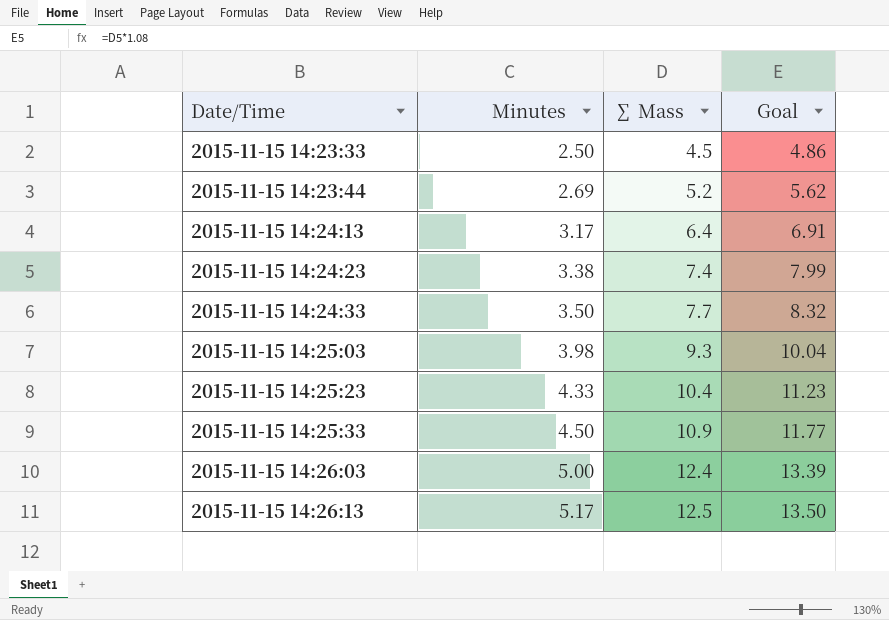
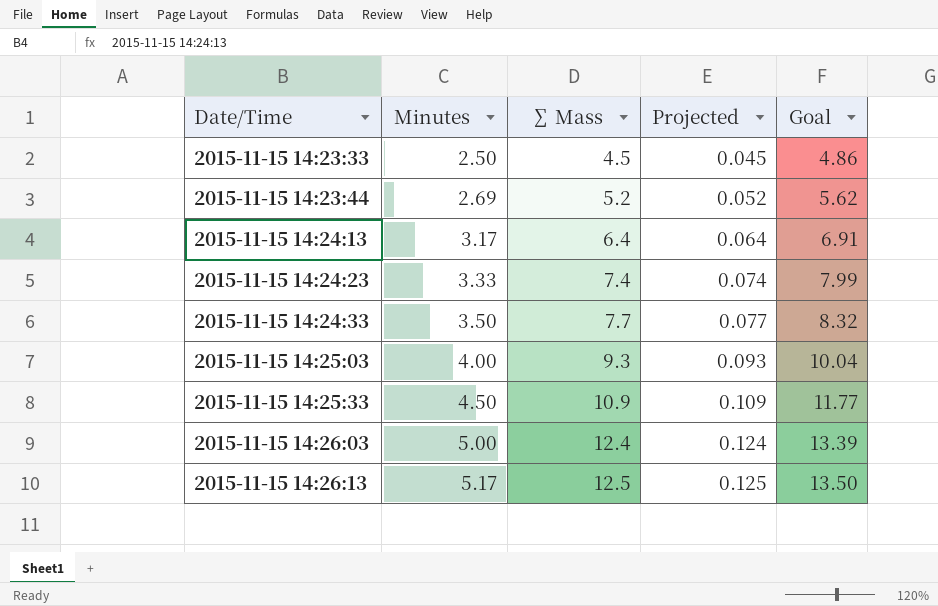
column Projected | formula: none -> [∑ Mass] * 0.01
row 2015-11-15 14:25:23: 4.33 | 10.4 | 11.23 -> none
2015-11-15 14:24:23 | Minutes: 3.38 -> 3.33
2015-11-15 14:25:03 | Minutes: 3.98 -> 4.00

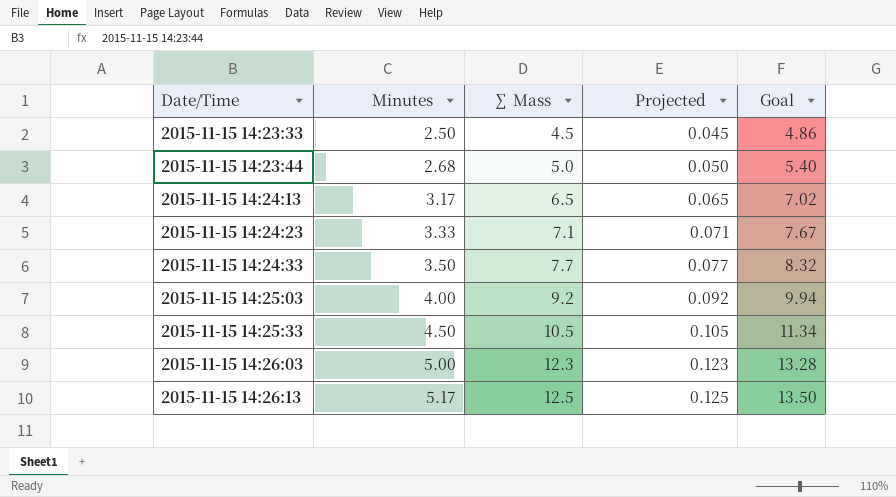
2015-11-15 14:23:44 | Minutes: 2.69 -> 2.68
2015-11-15 14:23:44 | ∑ Mass: 5.2 -> 5.0
2015-11-15 14:23:44 | Projected: 0.052 -> 0.050
2015-11-15 14:23:44 | Goal: 5.62 -> 5.40
2015-11-15 14:24:13 | ∑ Mass: 6.4 -> 6.5
2015-11-15 14:24:13 | Projected: 0.064 -> 0.065
2015-11-15 14:24:13 | Goal: 6.91 -> 7.02
2015-11-15 14:24:23 | ∑ Mass: 7.4 -> 7.1
2015-11-15 14:24:23 | Projected: 0.074 -> 0.071
2015-11-15 14:24:23 | Goal: 7.99 -> 7.67
2015-11-15 14:25:03 | ∑ Mass: 9.3 -> 9.2
2015-11-15 14:25:03 | Projected: 0.093 -> 0.092
2015-11-15 14:25:03 | Goal: 10.04 -> 9.94
2015-11-15 14:25:33 | ∑ Mass: 10.9 -> 10.5
2015-11-15 14:25:33 | Projected: 0.109 -> 0.105
2015-11-15 14:25:33 | Goal: 11.77 -> 11.34
2015-11-15 14:26:03 | ∑ Mass: 12.4 -> 12.3
2015-11-15 14:26:03 | Projected: 0.124 -> 0.123
2015-11-15 14:26:03 | Goal: 13.39 -> 13.28

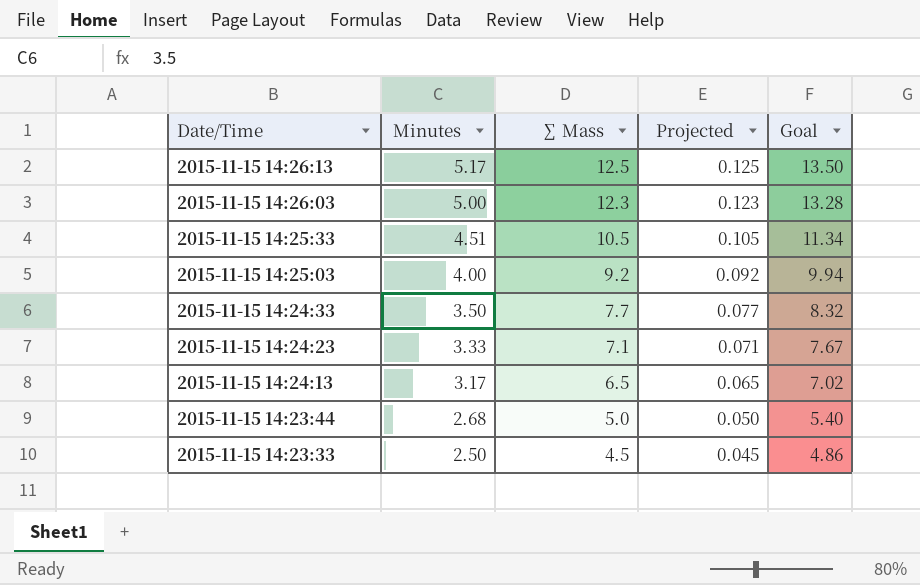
row order: Date/Time ascending -> Date/Time descending
2015-11-15 14:25:33 | Minutes: 4.50 -> 4.51

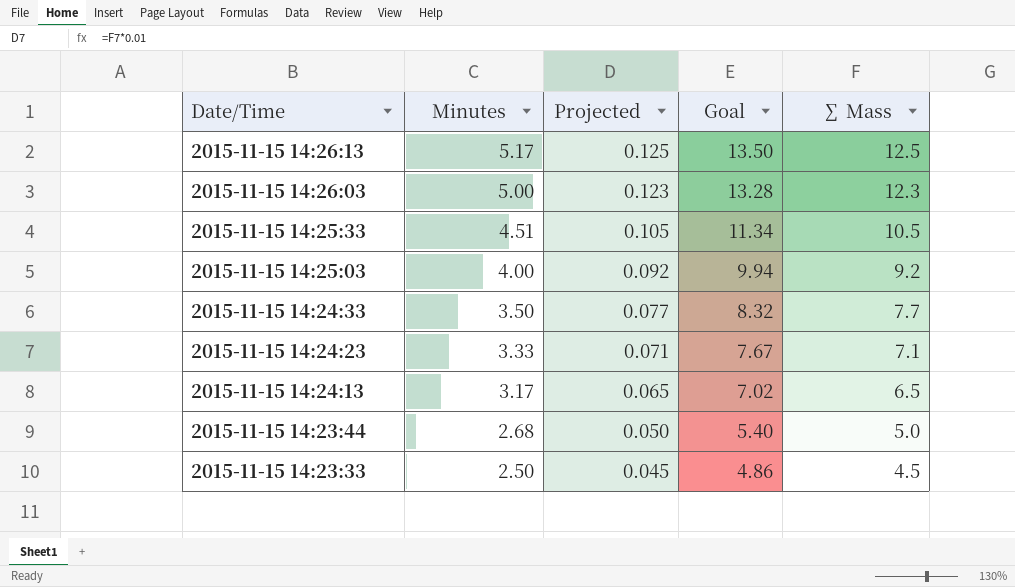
column ∑ Mass | position: 3 -> 5

